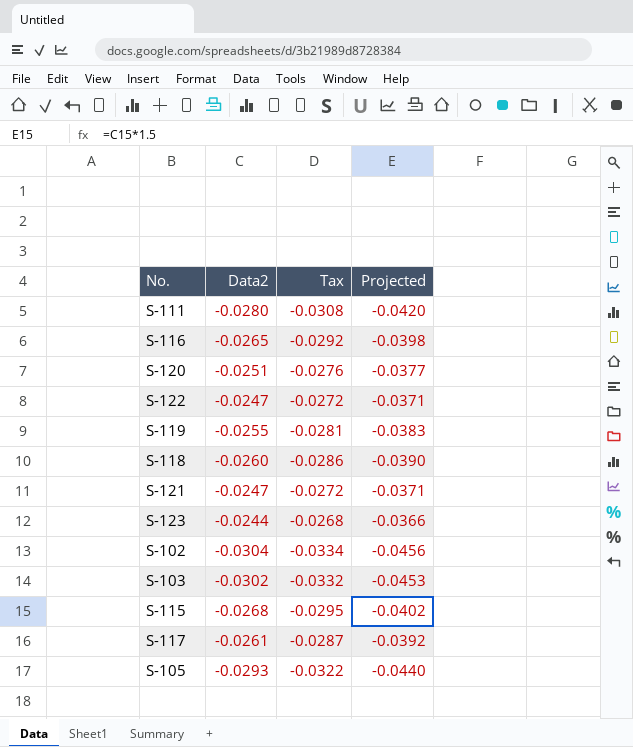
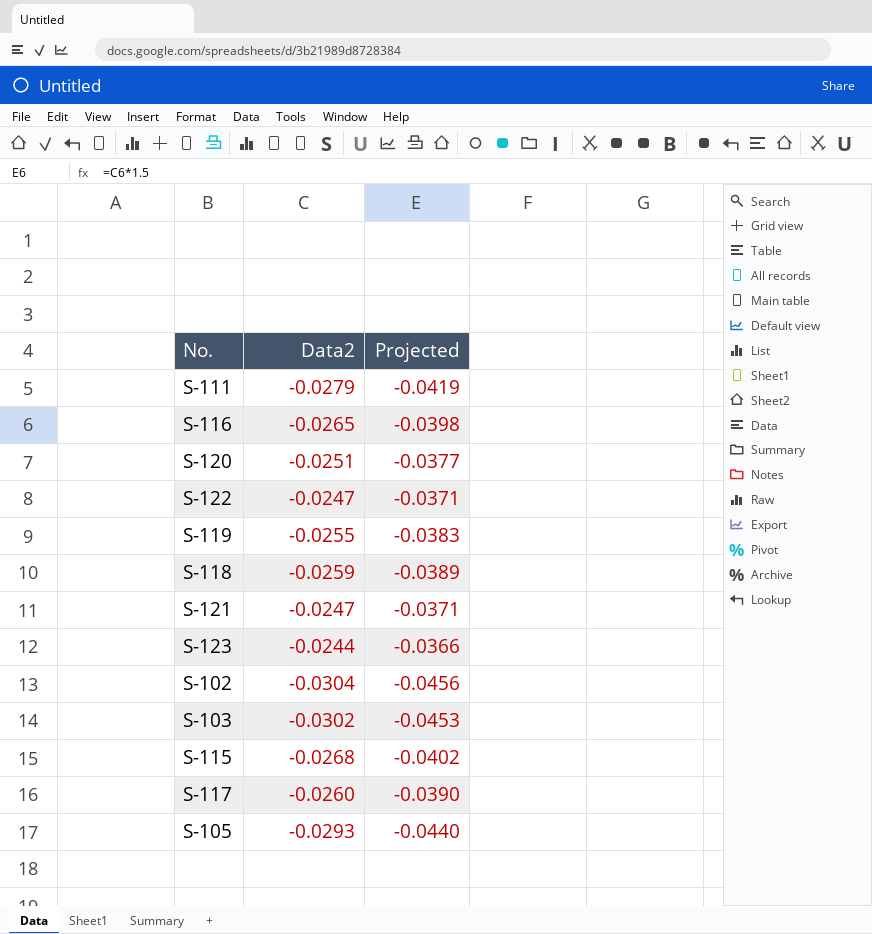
column Tax | formula: [Data2] * 1.1 -> none
S-111 | Data2: -0.0280 -> -0.0279
S-111 | Projected: -0.0420 -> -0.0419
S-118 | Data2: -0.0260 -> -0.0259
S-118 | Projected: -0.0390 -> -0.0389
S-117 | Data2: -0.0261 -> -0.0260
S-117 | Projected: -0.0392 -> -0.0390

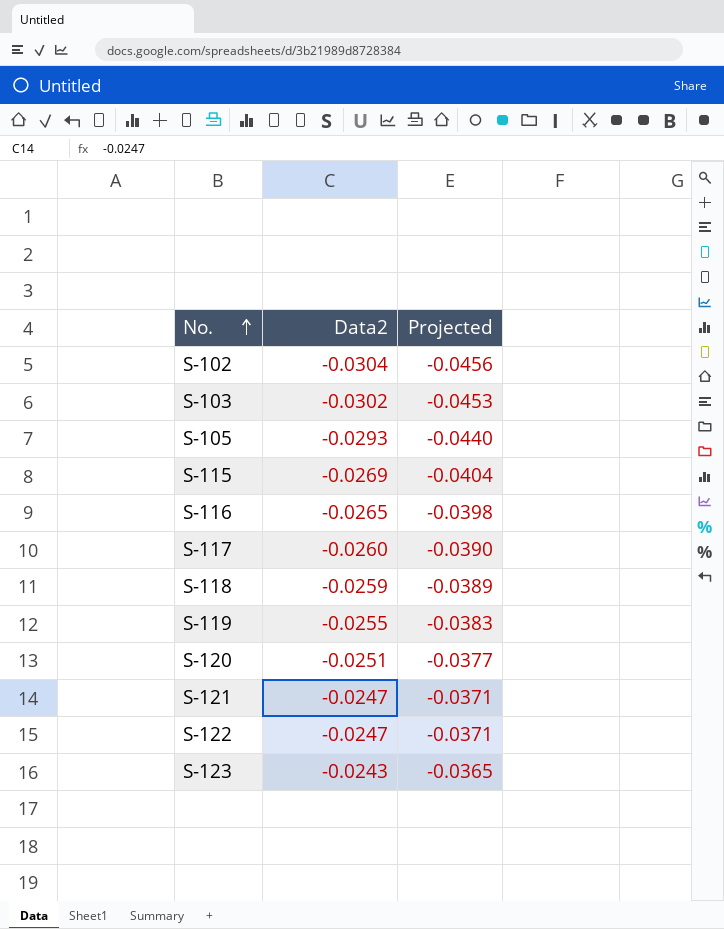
row order: none -> No. ascending
row S-111: -0.0279 | -0.0419 -> none
S-115 | Data2: -0.0268 -> -0.0269
S-115 | Projected: -0.0402 -> -0.0404
S-123 | Data2: -0.0244 -> -0.0243
S-123 | Projected: -0.0366 -> -0.0365

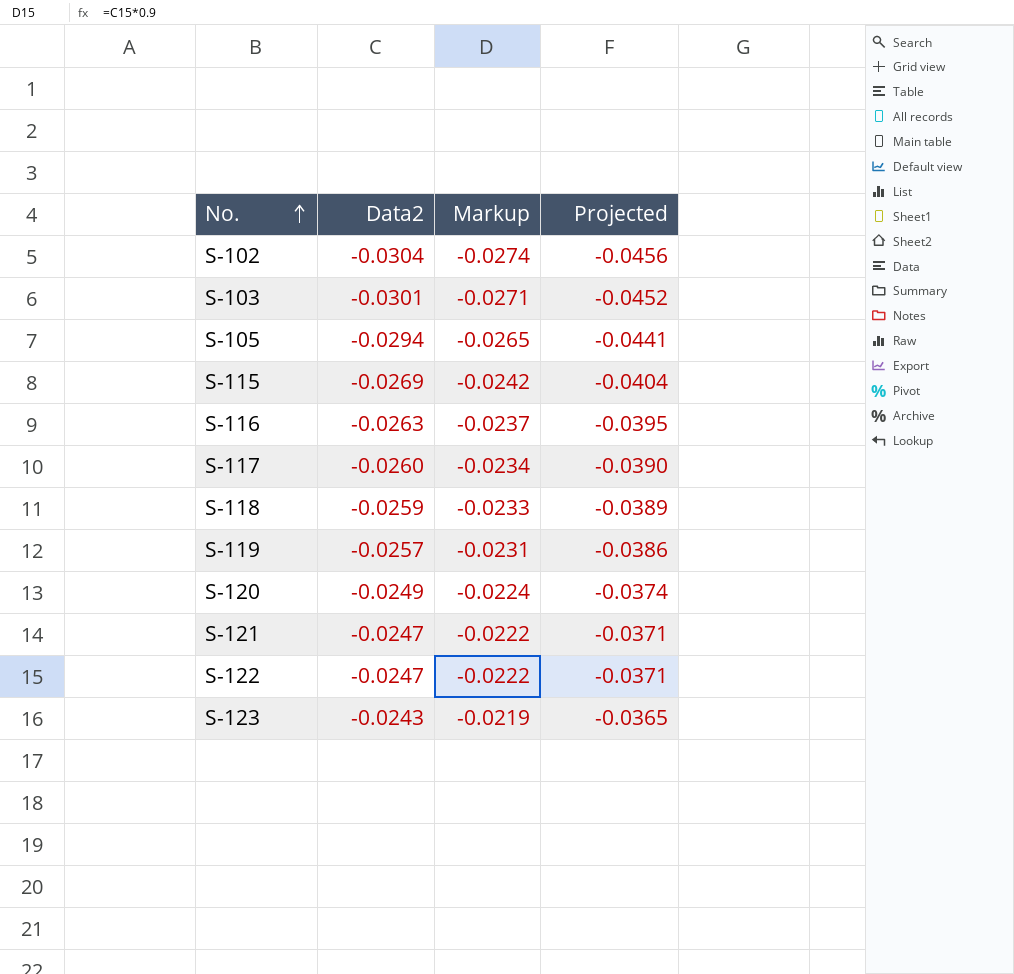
column Markup | formula: none -> [Data2] * 0.9
S-103 | Data2: -0.0302 -> -0.0301
S-103 | Projected: -0.0453 -> -0.0452
S-105 | Data2: -0.0293 -> -0.0294
S-105 | Projected: -0.0440 -> -0.0441
S-116 | Data2: -0.0265 -> -0.0263
S-116 | Projected: -0.0398 -> -0.0395
S-119 | Data2: -0.0255 -> -0.0257
S-119 | Projected: -0.0383 -> -0.0386
S-120 | Data2: -0.0251 -> -0.0249
S-120 | Projected: -0.0377 -> -0.0374

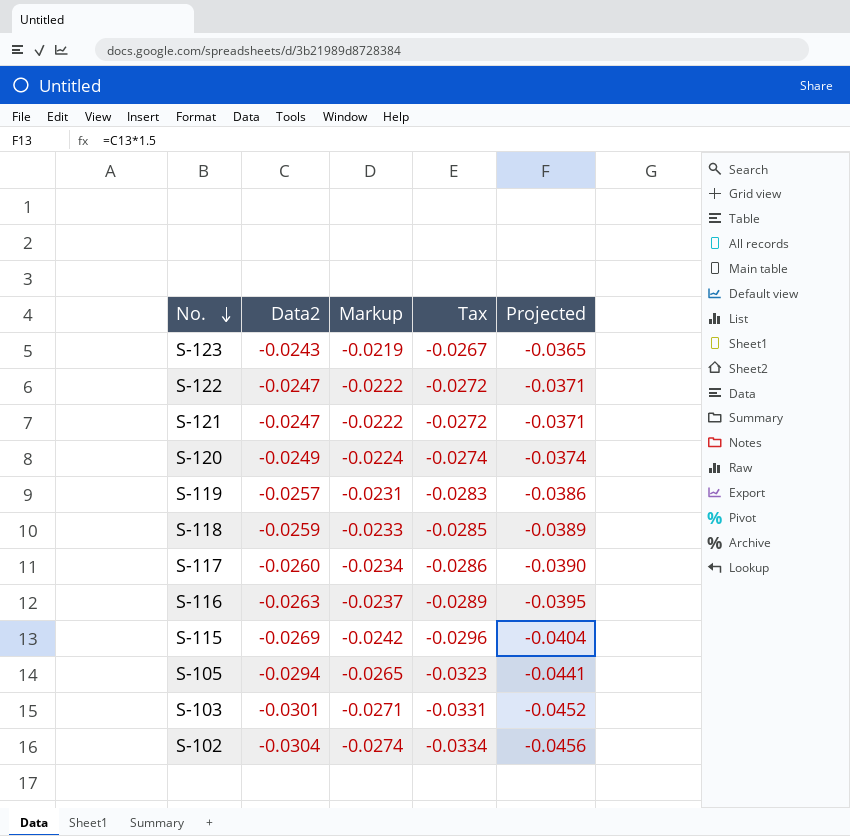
row order: No. ascending -> No. descending
column Tax | formula: none -> [Data2] * 1.1

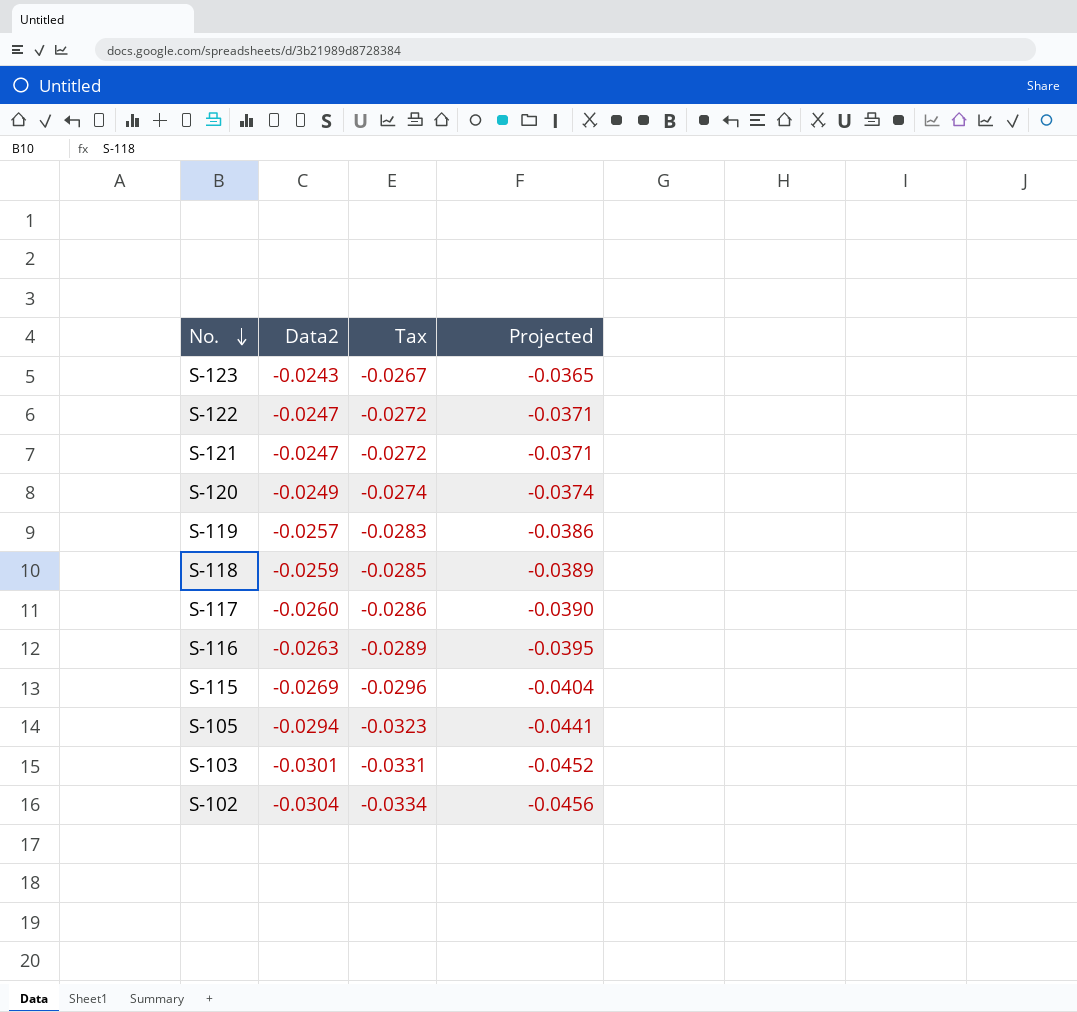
column Markup | formula: [Data2] * 0.9 -> none

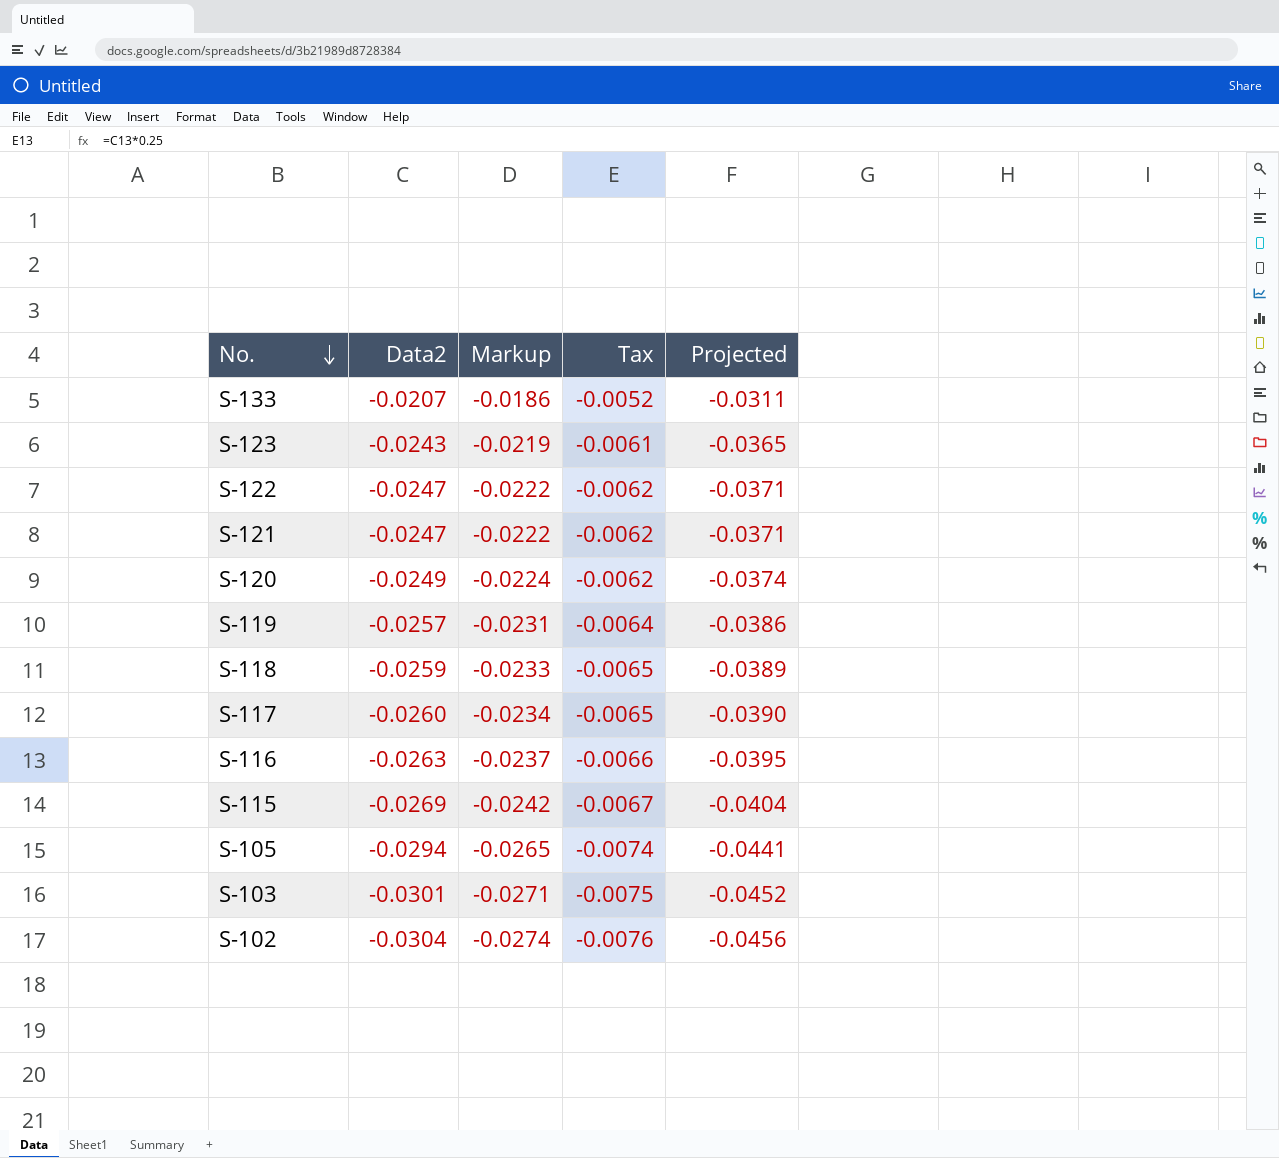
column Markup | formula: none -> [Data2] * 0.9
column Tax | formula: [Data2] * 1.1 -> [Data2] * 0.25
row S-133: none -> -0.0207 | -0.0186 | -0.0052 | -0.0311

